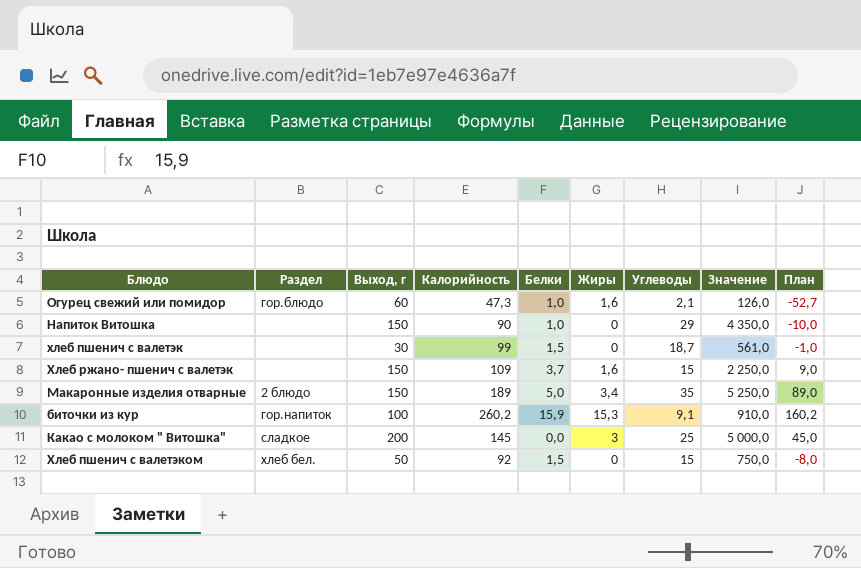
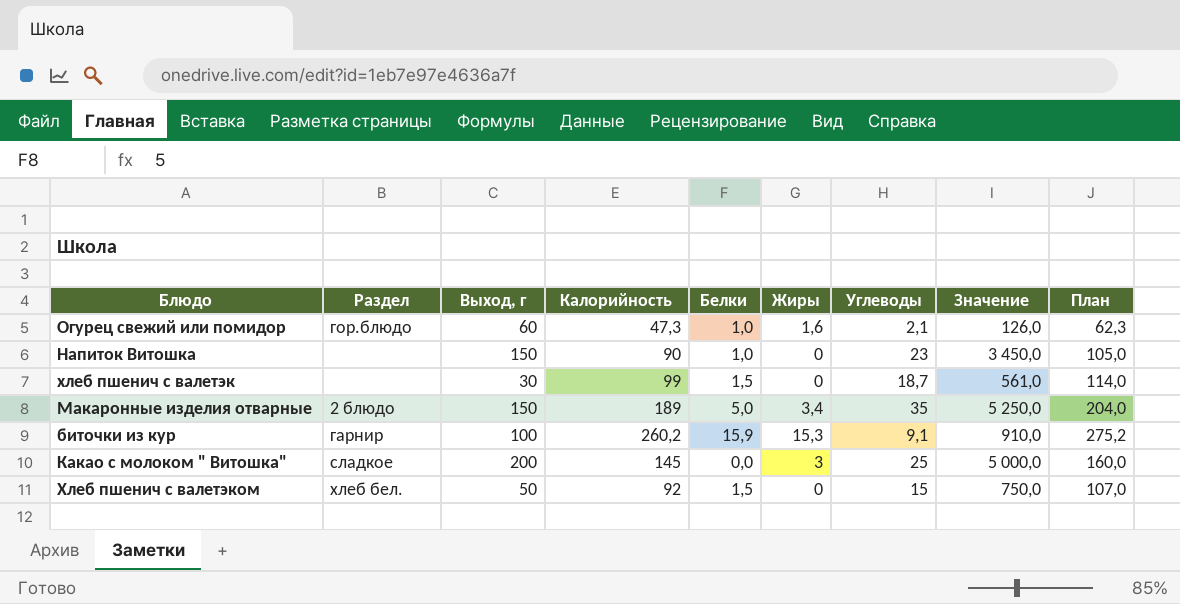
column План | formula: [Калорийность] - 100 -> [Калорийность] + 15
row Хлеб ржано- пшенич с валетэк: none | 150 | 109 | 3,7 | 1,6 | 15 | 2 250,0 | 9,0 -> none
Напиток Витошка | Углеводы: 29 -> 23
Напиток Витошка | Значение: 4 350,0 -> 3 450,0
биточки из кур | Раздел: гор.напиток -> гарнир

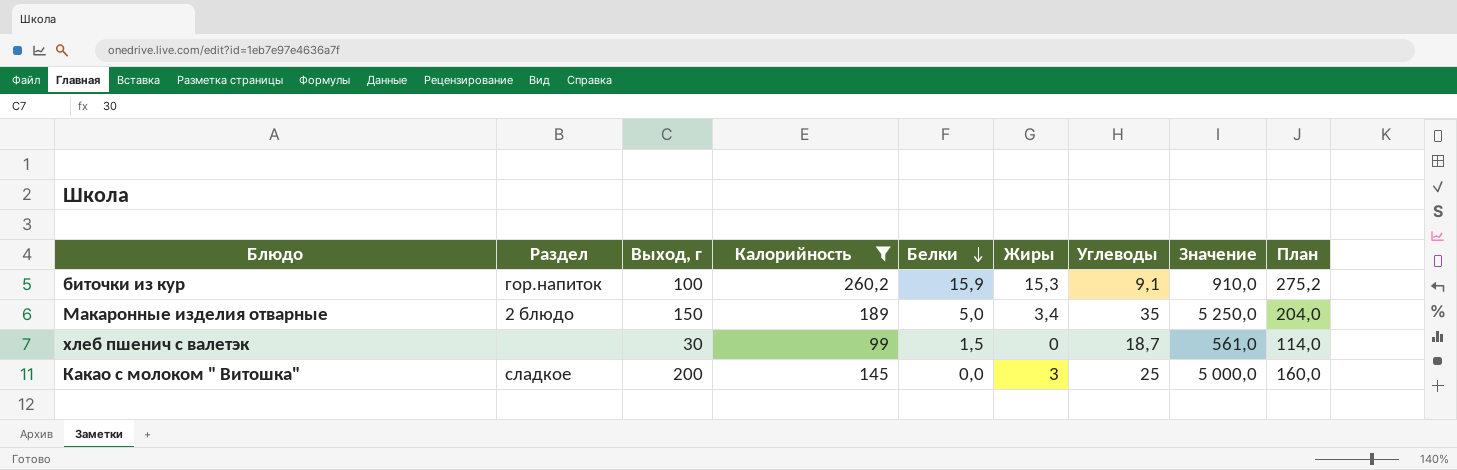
filter: none -> Калорийность >= 99
row order: none -> Белки descending
биточки из кур | Раздел: гарнир -> гор.напиток

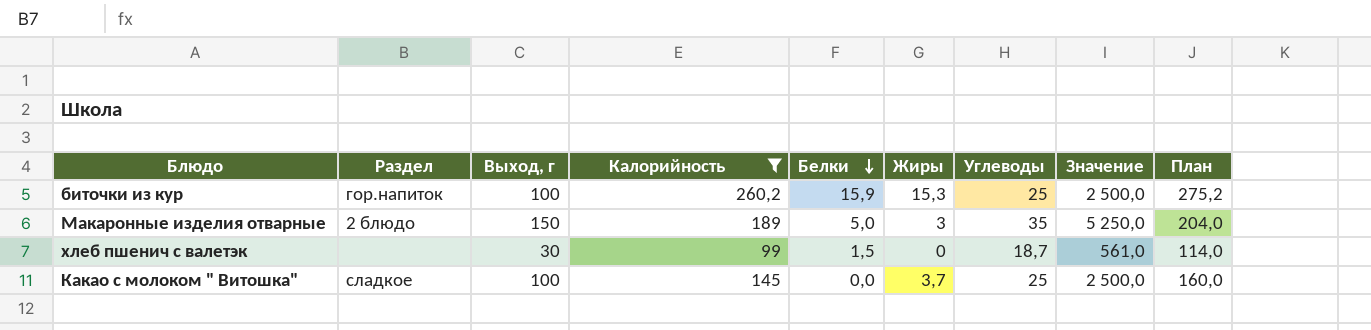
биточки из кур | Углеводы: 9,1 -> 25
биточки из кур | Значение: 910,0 -> 2 500,0
Макаронные изделия отварные | Жиры: 3,4 -> 3
Какао с молоком " Витошка" | Выход, г: 200 -> 100
Какао с молоком " Витошка" | Жиры: 3 -> 3,7
Какао с молоком " Витошка" | Значение: 5 000,0 -> 2 500,0

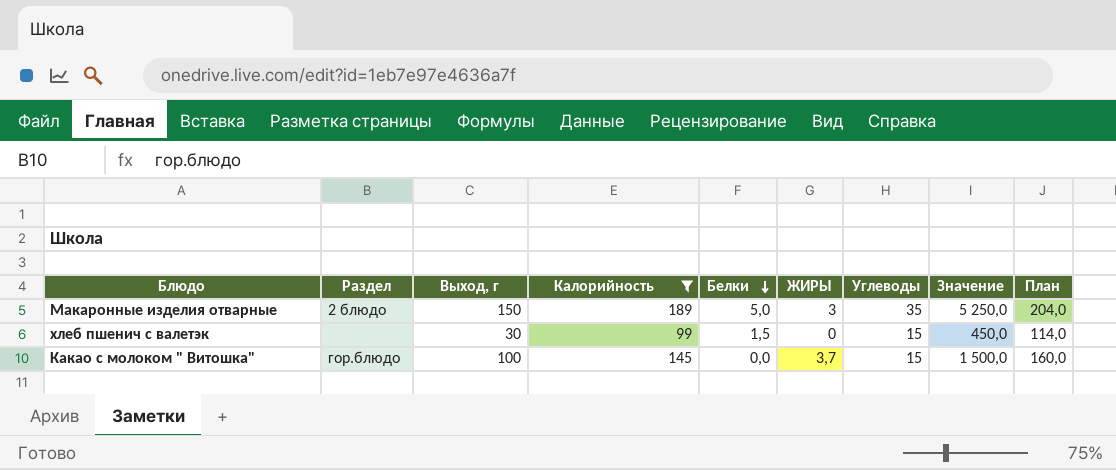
column name: Жиры -> ЖИРЫ
row биточки из кур: гор.напиток | 100 | 260,2 | 15,9 | 15,3 | 25 | 2 500,0 | 275,2 -> none
хлеб пшенич с валетэк | Углеводы: 18,7 -> 15
хлеб пшенич с валетэк | Значение: 561,0 -> 450,0
Какао с молоком " Витошка" | Раздел: сладкое -> гор.блюдо
Какао с молоком " Витошка" | Углеводы: 25 -> 15
Какао с молоком " Витошка" | Значение: 2 500,0 -> 1 500,0

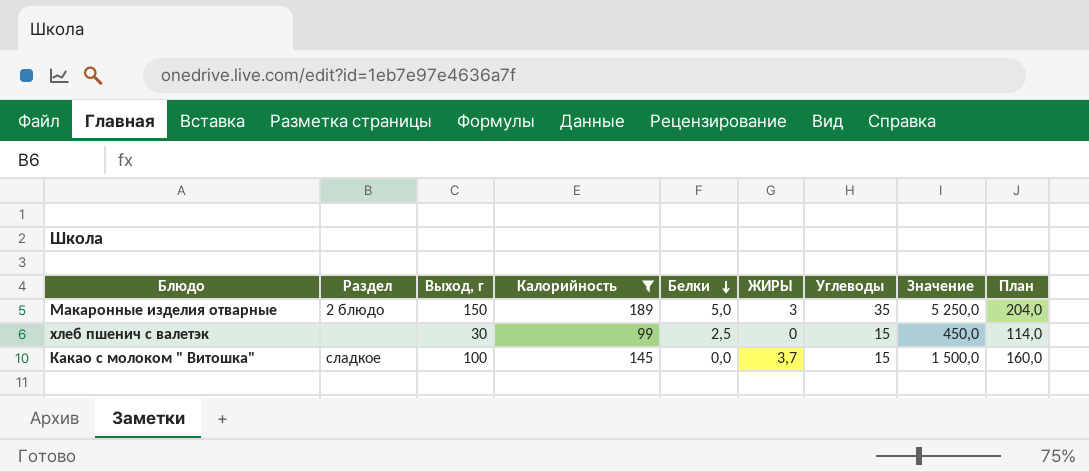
хлеб пшенич с валетэк | Белки: 1,5 -> 2,5
Какао с молоком " Витошка" | Раздел: гор.блюдо -> сладкое

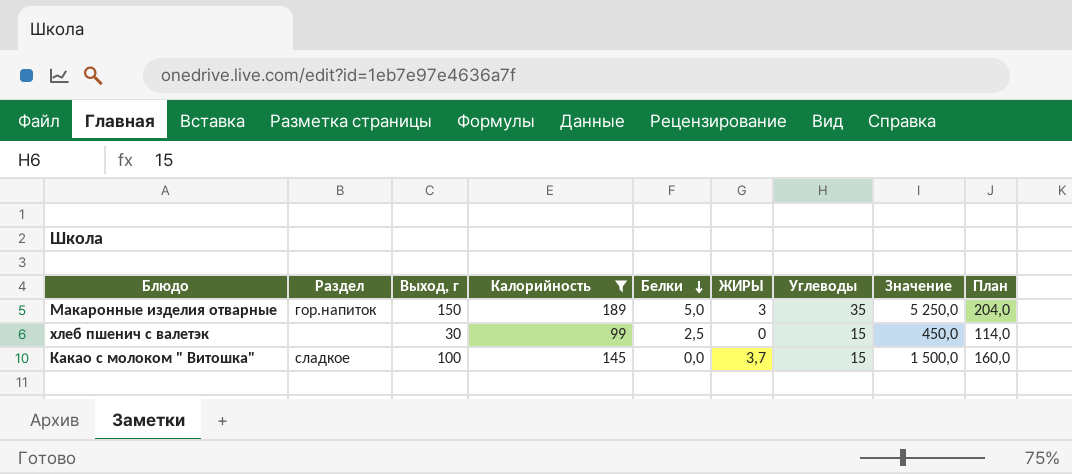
Макаронные изделия отварные | Раздел: 2 блюдо -> гор.напиток

